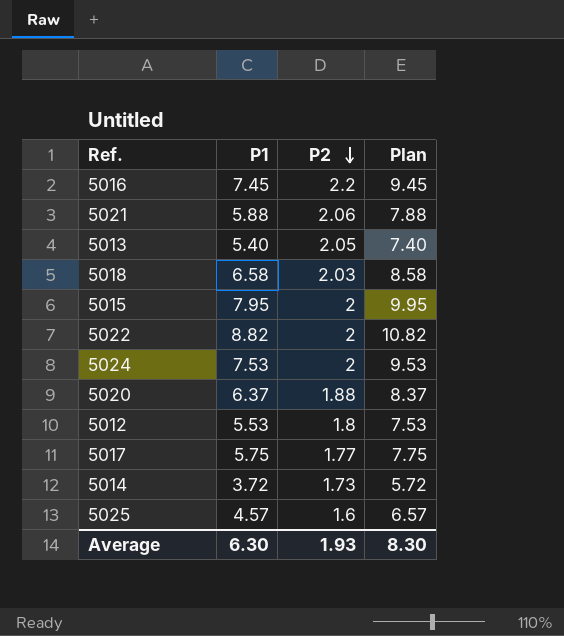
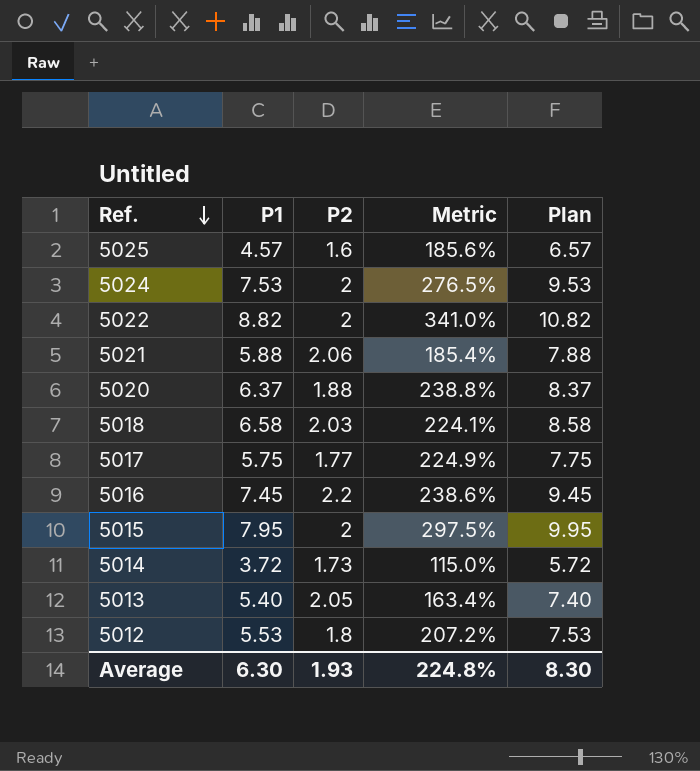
row order: P2 descending -> Ref. descending
column Metric | formula: none -> ([P1] - [P2]) / [P2]

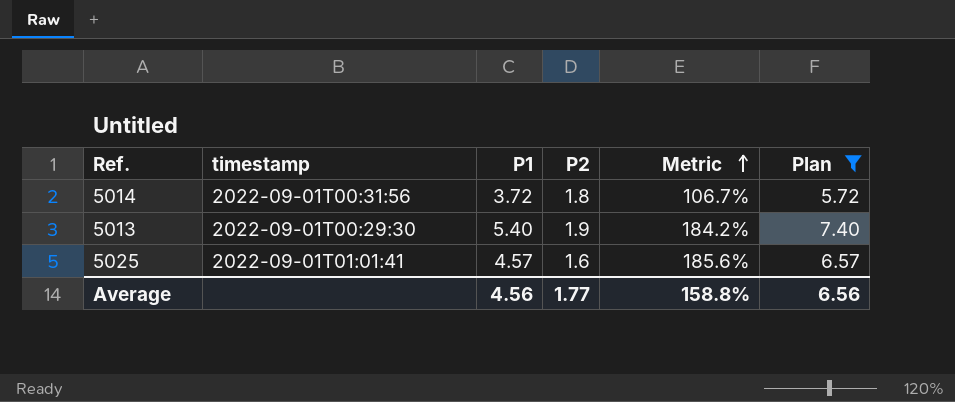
filter: none -> Plan <= 7.40
row order: Ref. descending -> Metric ascending
column timestamp | position: none -> 2
5014 | P2: 1.73 -> 1.8
5014 | Metric: 115.0% -> 106.7%
5013 | P2: 2.05 -> 1.9
5013 | Metric: 163.4% -> 184.2%
Average | P1: 6.30 -> 4.56
Average | P2: 1.93 -> 1.77
Average | Metric: 224.8% -> 158.8%
Average | Plan: 8.30 -> 6.56

